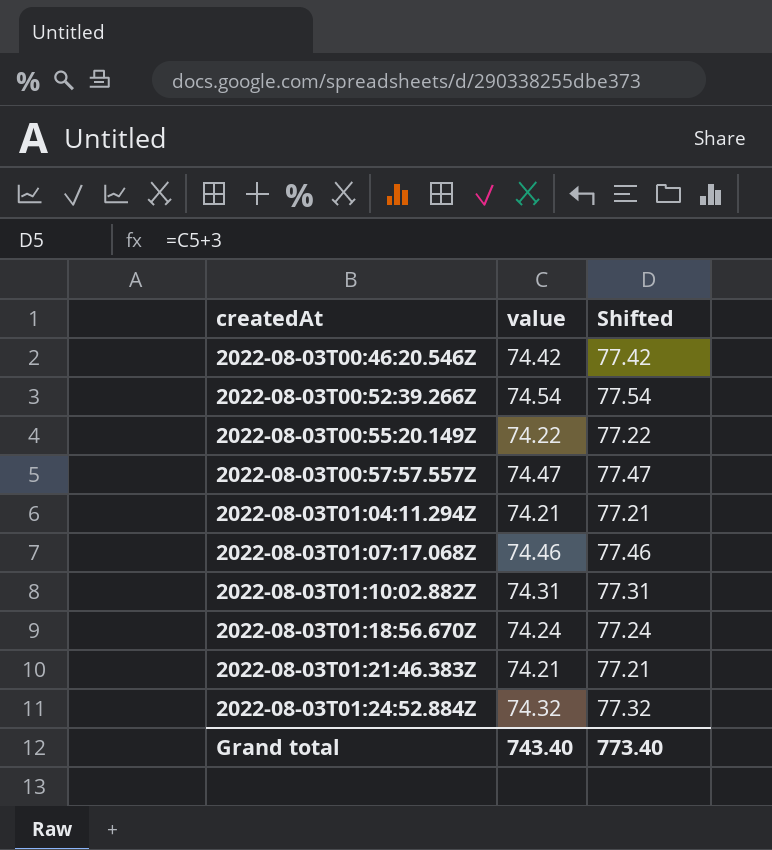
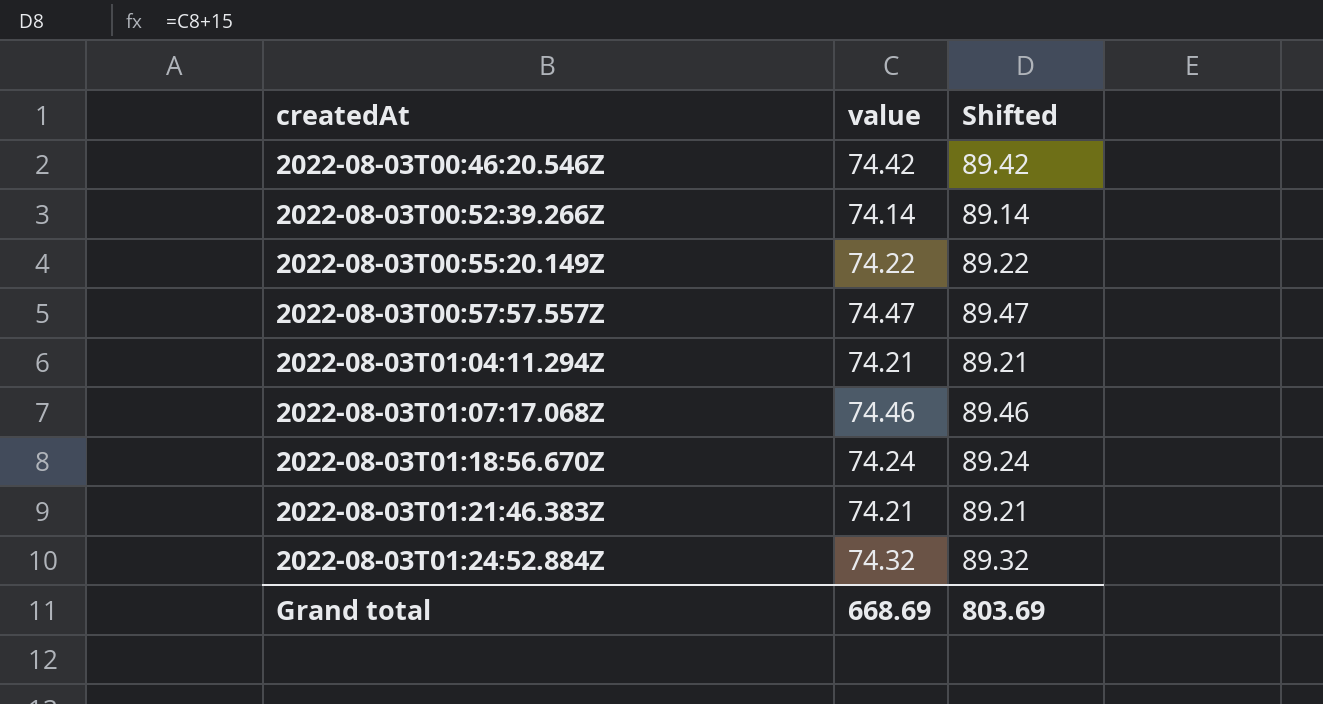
column Shifted | formula: [value] + 3 -> [value] + 15
row 2022-08-03T01:10:02.882Z: 74.31 | 77.31 -> none
2022-08-03T00:52:39.266Z | value: 74.54 -> 74.14
Grand total | value: 743.40 -> 668.69
Grand total | Shifted: 773.40 -> 803.69

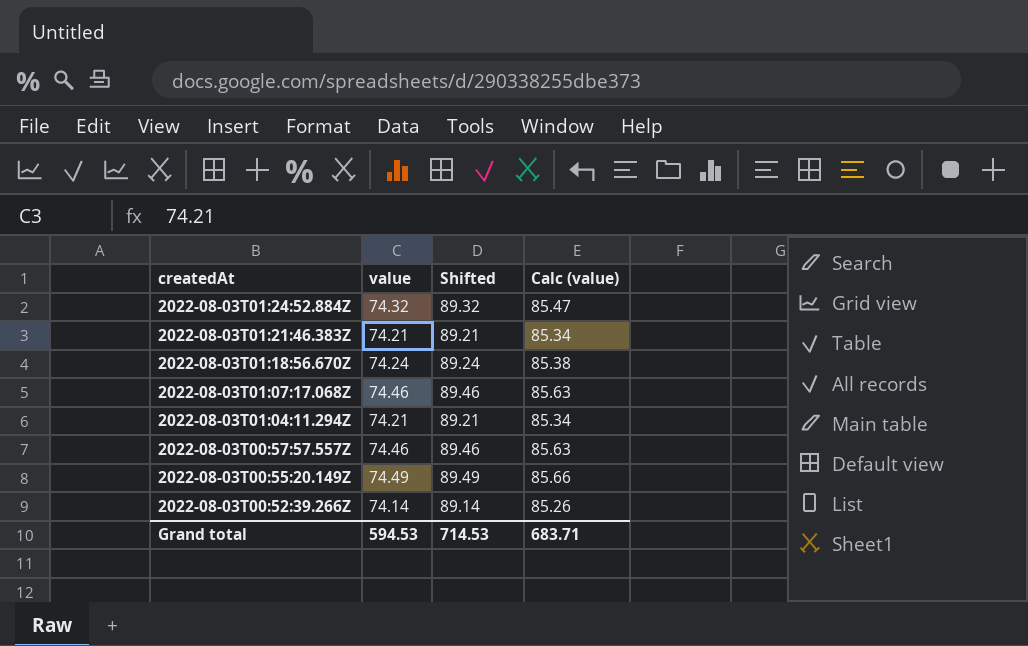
row order: createdAt ascending -> createdAt descending
column Calc (value) | formula: none -> [value] * 1.15
row 2022-08-03T00:46:20.546Z: 74.42 | 89.42 -> none
2022-08-03T00:57:57.557Z | value: 74.47 -> 74.46
2022-08-03T00:57:57.557Z | Shifted: 89.47 -> 89.46
2022-08-03T00:55:20.149Z | value: 74.22 -> 74.49
2022-08-03T00:55:20.149Z | Shifted: 89.22 -> 89.49
Grand total | value: 668.69 -> 594.53
Grand total | Shifted: 803.69 -> 714.53

